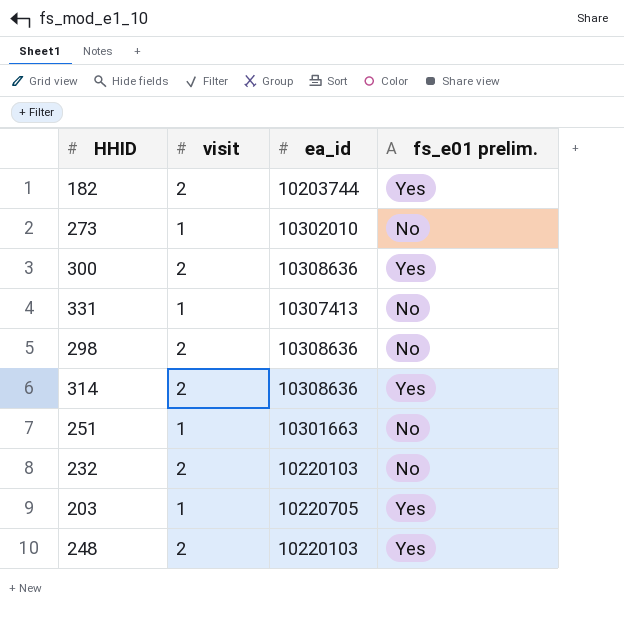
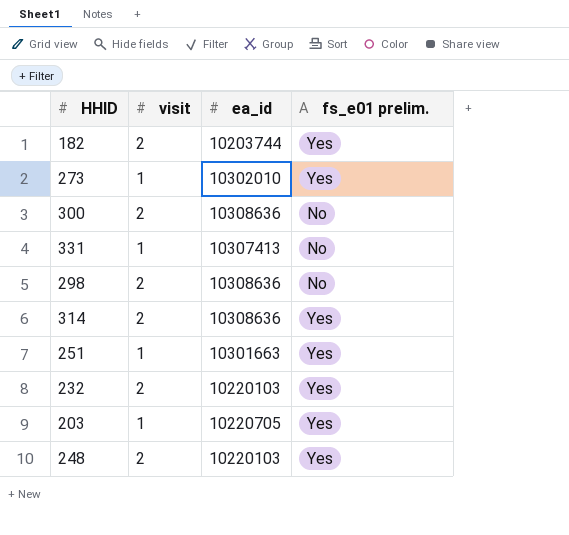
273 | fs_e01 prelim.: No -> Yes
300 | fs_e01 prelim.: Yes -> No
251 | fs_e01 prelim.: No -> Yes
232 | fs_e01 prelim.: No -> Yes

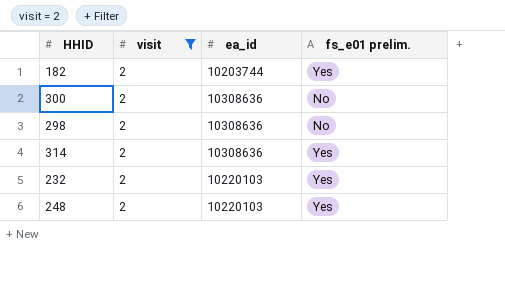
filter: none -> visit = 2

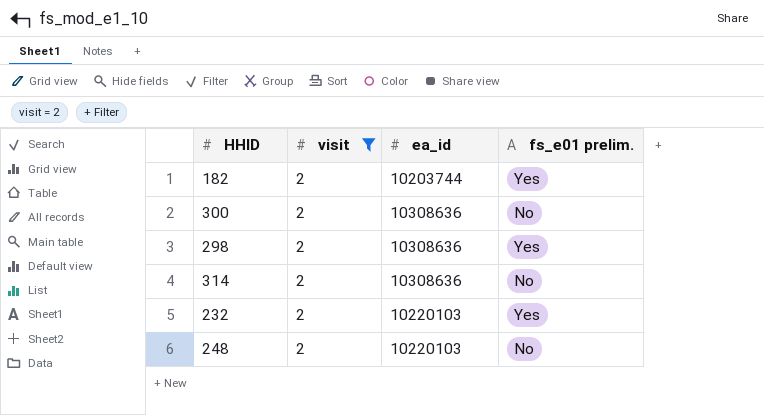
298 | fs_e01 prelim.: No -> Yes
314 | fs_e01 prelim.: Yes -> No
248 | fs_e01 prelim.: Yes -> No

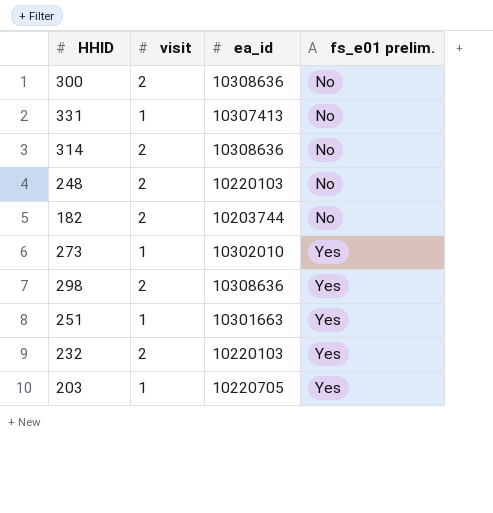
filter: visit = 2 -> none
row order: none -> fs_e01 prelim. ascending
182 | fs_e01 prelim.: Yes -> No

